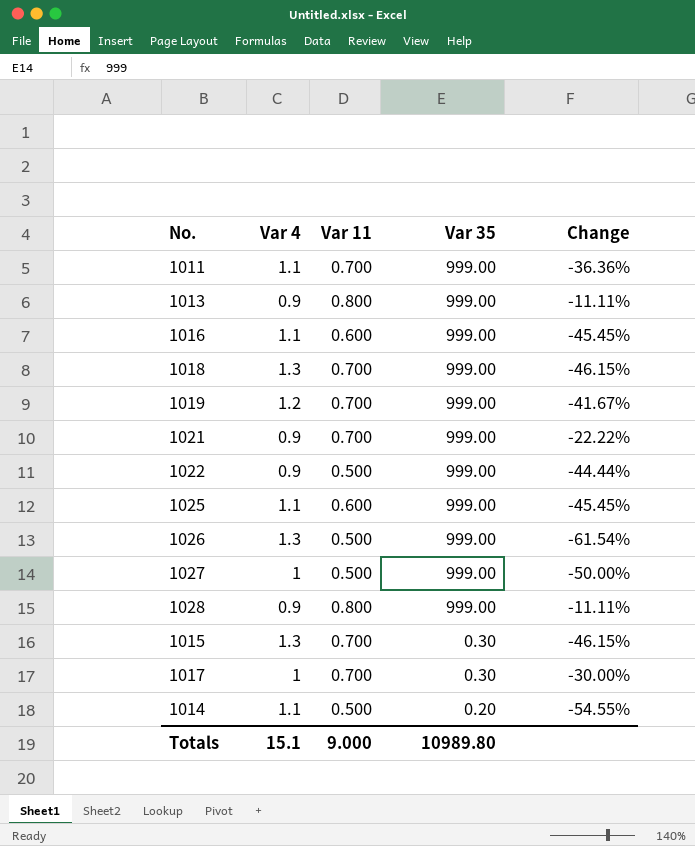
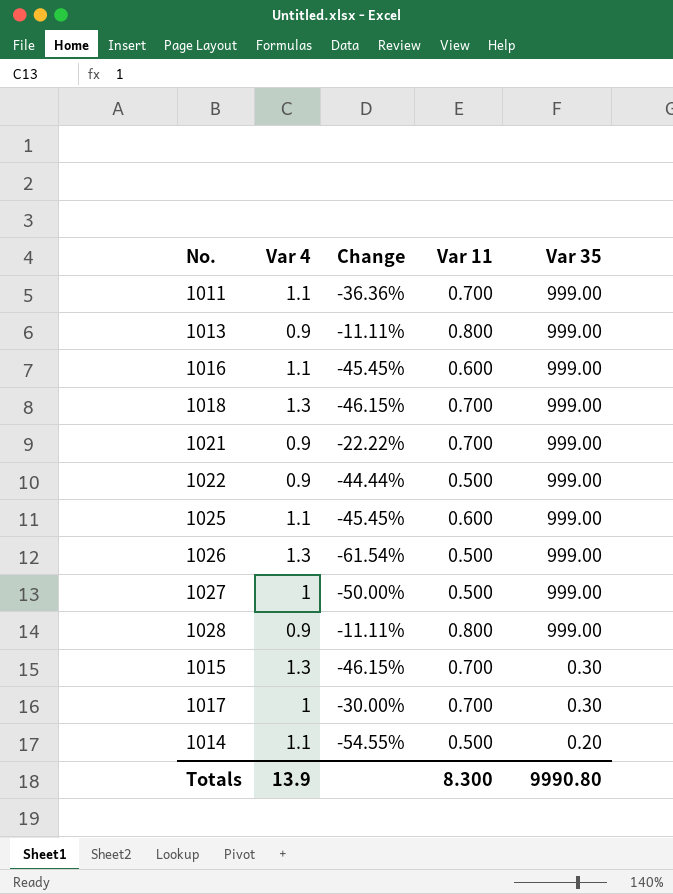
column Change | position: 5 -> 3
row 1019: 1.2 | 0.700 | 999.00 | -41.67% -> none
Totals | Var 4: 15.1 -> 13.9
Totals | Var 11: 9.000 -> 8.300
Totals | Var 35: 10989.80 -> 9990.80

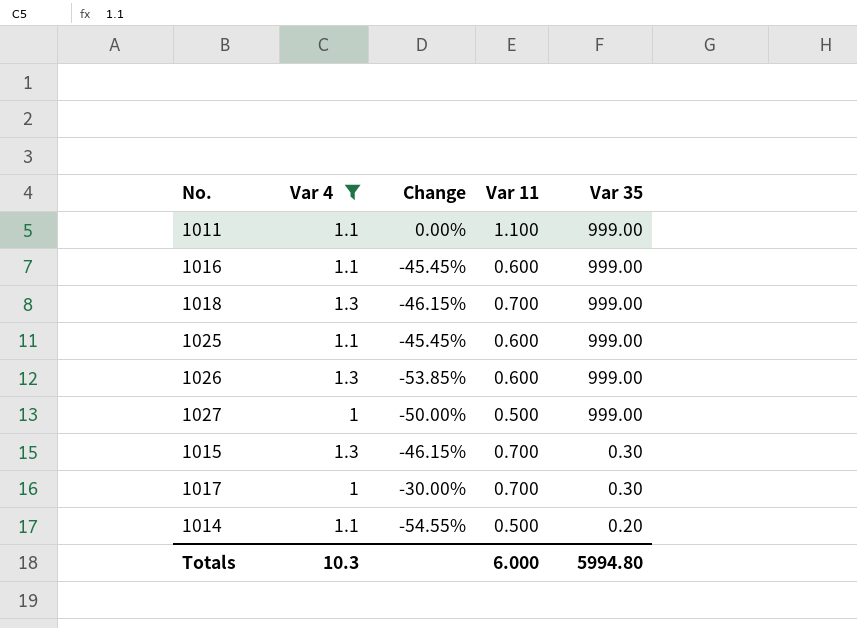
filter: none -> Var 4 != 0.9
1011 | Change: -36.36% -> 0.00%
1011 | Var 11: 0.700 -> 1.100
1026 | Change: -61.54% -> -53.85%
1026 | Var 11: 0.500 -> 0.600
Totals | Var 4: 13.9 -> 10.3
Totals | Var 11: 8.300 -> 6.000
Totals | Var 35: 9990.80 -> 5994.80

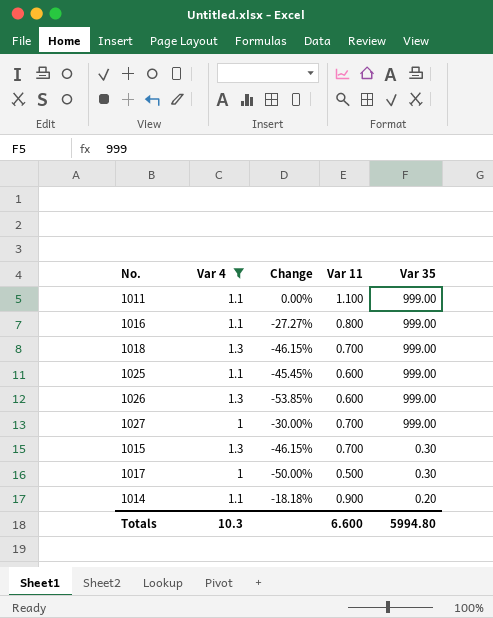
1016 | Change: -45.45% -> -27.27%
1016 | Var 11: 0.600 -> 0.800
1027 | Change: -50.00% -> -30.00%
1027 | Var 11: 0.500 -> 0.700
1017 | Change: -30.00% -> -50.00%
1017 | Var 11: 0.700 -> 0.500
1014 | Change: -54.55% -> -18.18%
1014 | Var 11: 0.500 -> 0.900
Totals | Var 11: 6.000 -> 6.600

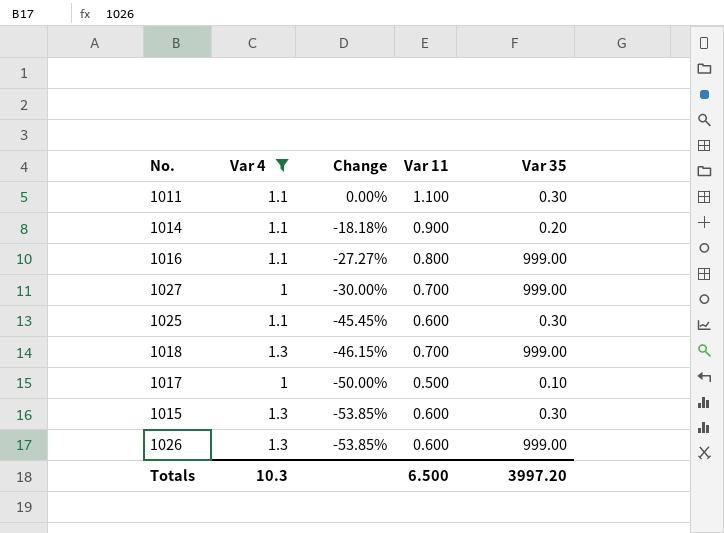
row order: Var 35 descending -> Change descending
1011 | Var 35: 999.00 -> 0.30
1025 | Var 35: 999.00 -> 0.30
1017 | Var 35: 0.30 -> 0.10
1015 | Change: -46.15% -> -53.85%
1015 | Var 11: 0.700 -> 0.600
Totals | Var 11: 6.600 -> 6.500
Totals | Var 35: 5994.80 -> 3997.20

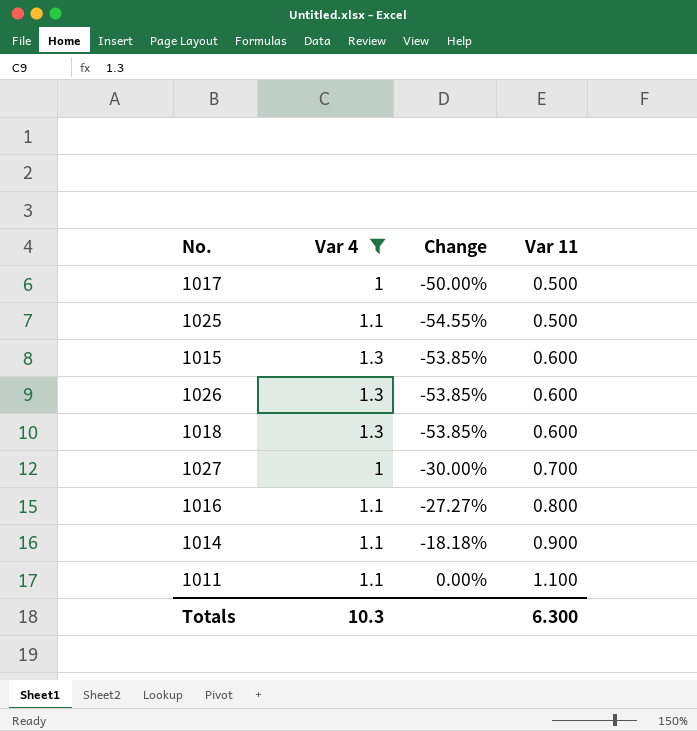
row order: Change descending -> Var 11 ascending
column Var 35 | position: 5 -> none
1025 | Change: -45.45% -> -54.55%
1025 | Var 11: 0.600 -> 0.500
1018 | Change: -46.15% -> -53.85%
1018 | Var 11: 0.700 -> 0.600
Totals | Var 11: 6.500 -> 6.300

